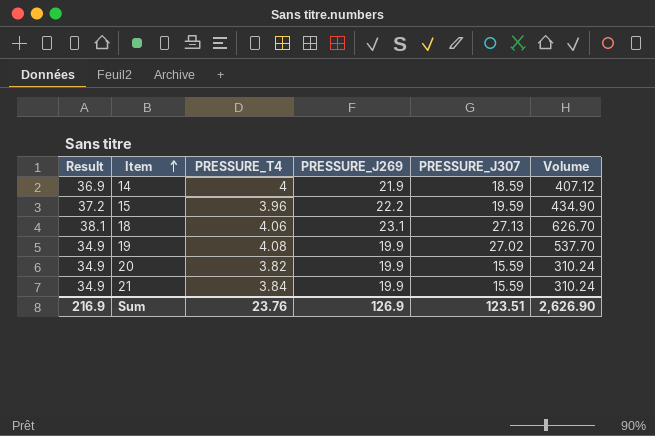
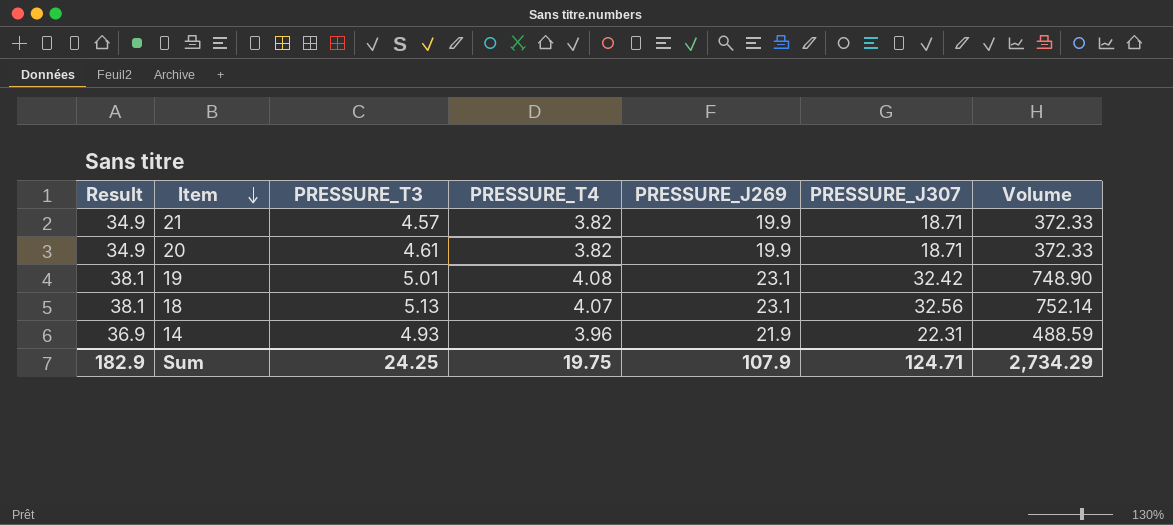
row order: Item ascending -> Item descending
column PRESSURE_T3 | position: none -> 3
row 15: 37.2 | 3.96 | 22.2 | 19.59 | 434.90 -> none
21 | PRESSURE_T4: 3.84 -> 3.82
21 | PRESSURE_J307: 15.59 -> 18.71
21 | Volume: 310.24 -> 372.33
20 | PRESSURE_J307: 15.59 -> 18.71
20 | Volume: 310.24 -> 372.33
19 | Result: 34.9 -> 38.1
19 | PRESSURE_J269: 19.9 -> 23.1
19 | PRESSURE_J307: 27.02 -> 32.42
19 | Volume: 537.70 -> 748.90
18 | PRESSURE_T4: 4.06 -> 4.07
18 | PRESSURE_J307: 27.13 -> 32.56
18 | Volume: 626.70 -> 752.14
14 | PRESSURE_T4: 4 -> 3.96
14 | PRESSURE_J307: 18.59 -> 22.31
14 | Volume: 407.12 -> 488.59
Sum | Result: 216.9 -> 182.9
Sum | PRESSURE_T4: 23.76 -> 19.75
Sum | PRESSURE_J269: 126.9 -> 107.9
Sum | PRESSURE_J307: 123.51 -> 124.71
Sum | Volume: 2,626.90 -> 2,734.29

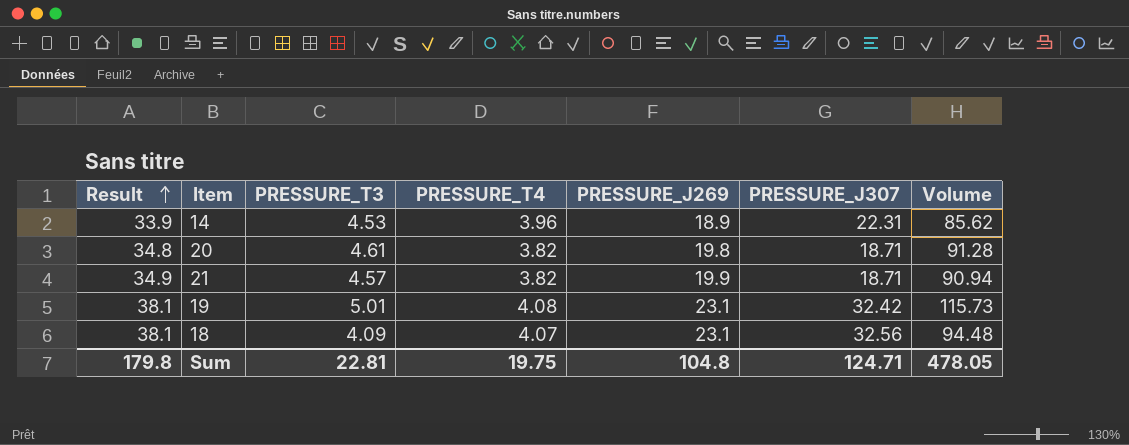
row order: Item descending -> Result ascending
column Volume | formula: [PRESSURE_J269] * [PRESSURE_J307] -> [PRESSURE_T3] * [PRESSURE_J269]
14 | Result: 36.9 -> 33.9
14 | PRESSURE_T3: 4.93 -> 4.53
14 | PRESSURE_J269: 21.9 -> 18.9
20 | Result: 34.9 -> 34.8
20 | PRESSURE_J269: 19.9 -> 19.8
18 | PRESSURE_T3: 5.13 -> 4.09
Sum | Result: 182.9 -> 179.8
Sum | PRESSURE_T3: 24.25 -> 22.81
Sum | PRESSURE_J269: 107.9 -> 104.8
Sum | Volume: 2,734.29 -> 478.05

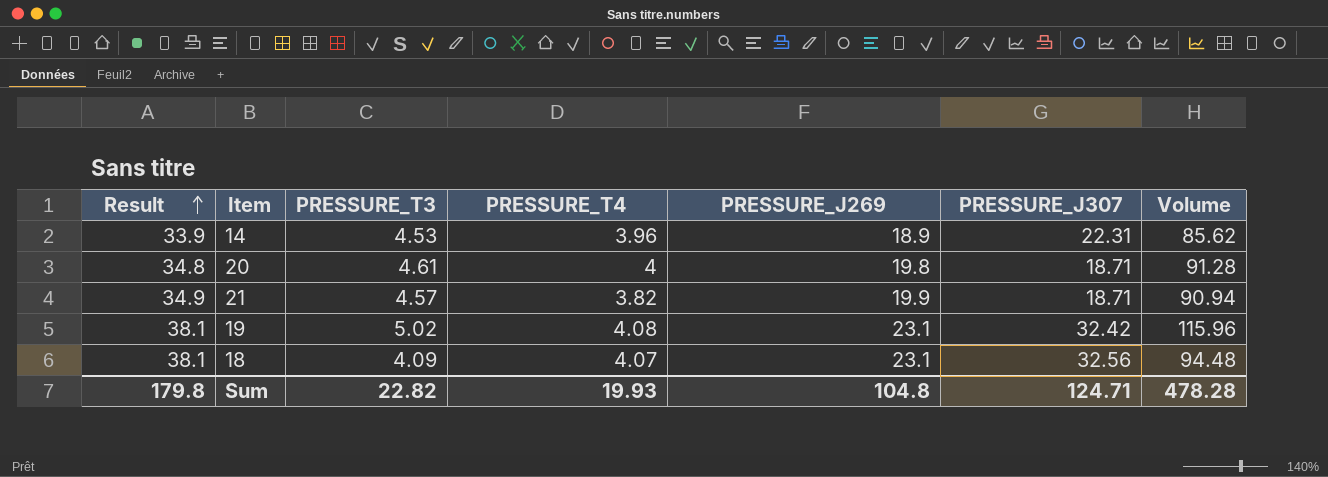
20 | PRESSURE_T4: 3.82 -> 4
19 | PRESSURE_T3: 5.01 -> 5.02
19 | Volume: 115.73 -> 115.96
Sum | PRESSURE_T3: 22.81 -> 22.82
Sum | PRESSURE_T4: 19.75 -> 19.93
Sum | Volume: 478.05 -> 478.28

